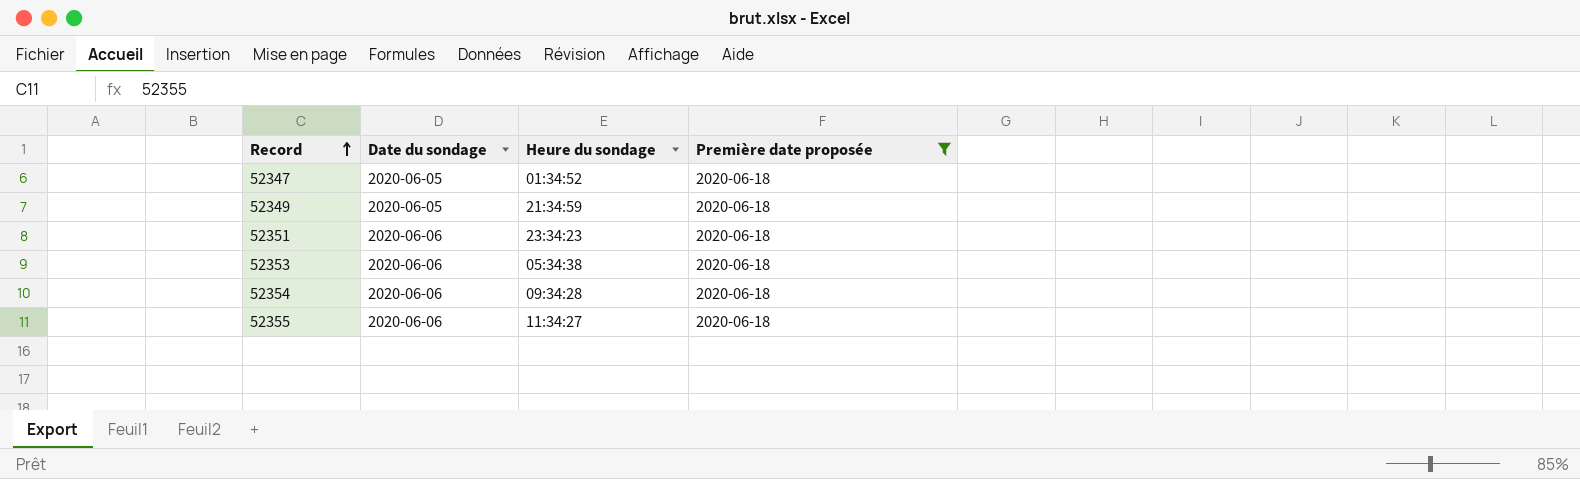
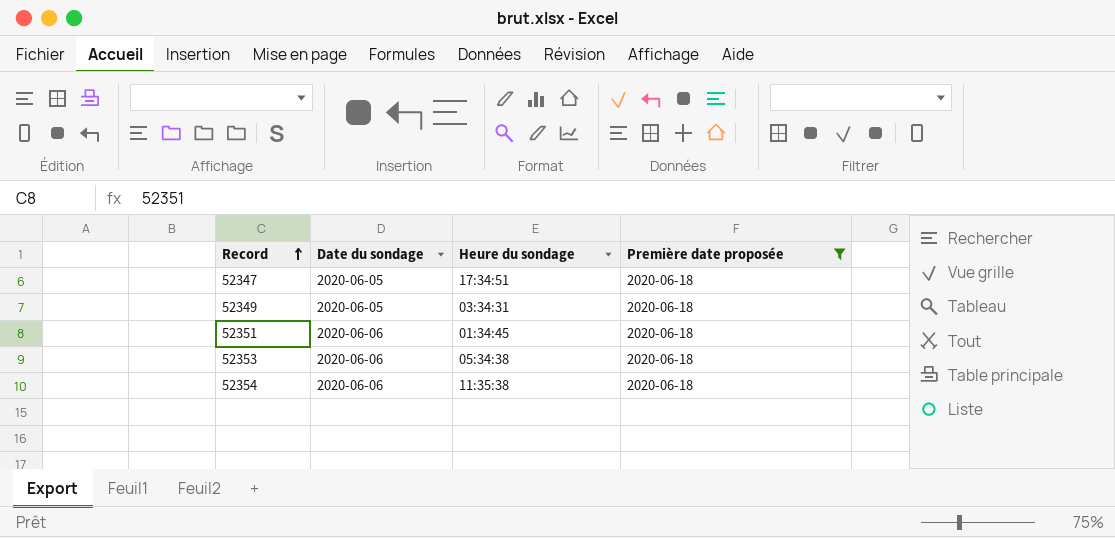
row 52355: 2020-06-06 | 11:34:27 | 2020-06-18 -> none
52347 | Heure du sondage: 01:34:52 -> 17:34:51
52349 | Heure du sondage: 21:34:59 -> 03:34:31
52351 | Heure du sondage: 23:34:23 -> 01:34:45
52354 | Heure du sondage: 09:34:28 -> 11:35:38

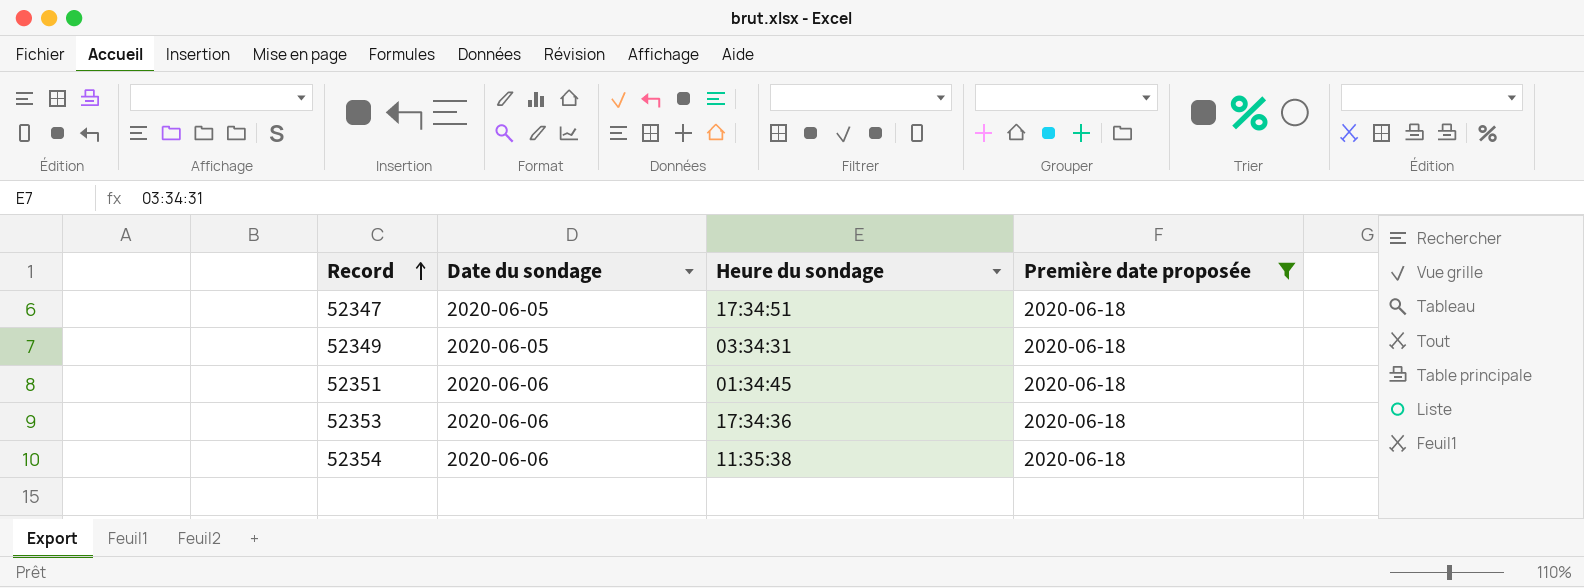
52353 | Heure du sondage: 05:34:38 -> 17:34:36

